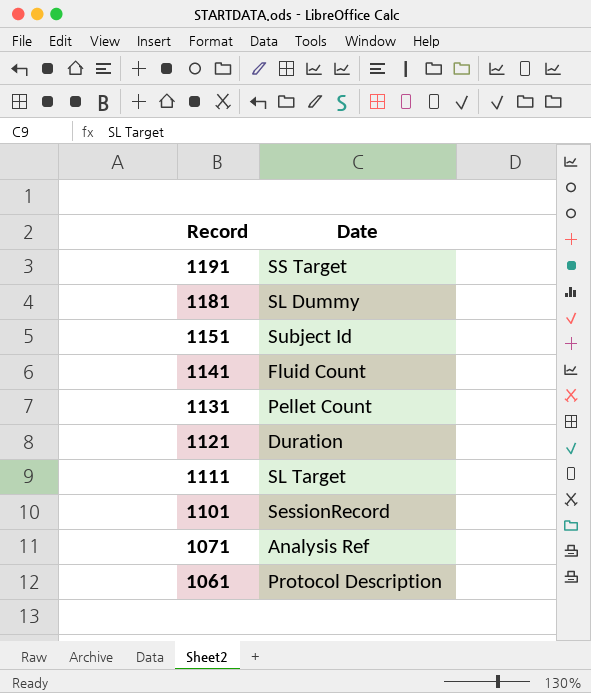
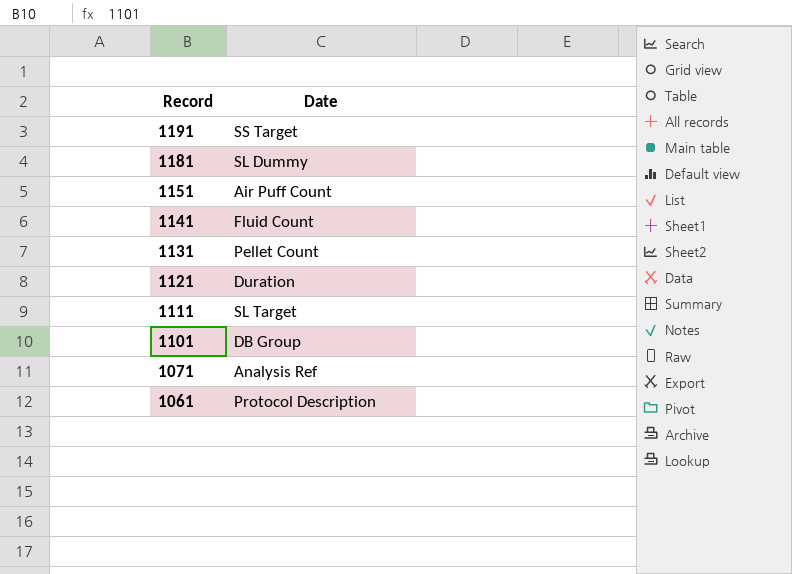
1151 | Date: Subject Id -> Air Puff Count
1101 | Date: SessionRecord -> DB Group

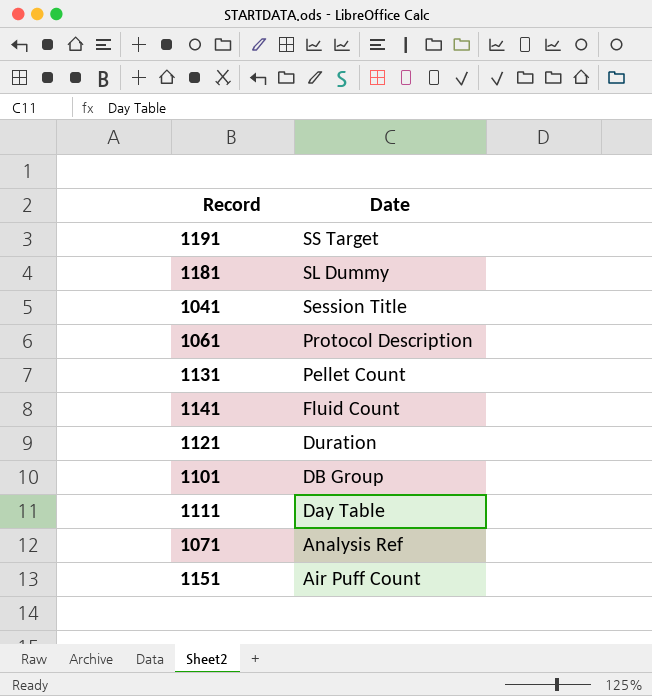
row order: Record descending -> Date descending
row 1041: none -> Session Title
1111 | Date: SL Target -> Day Table

